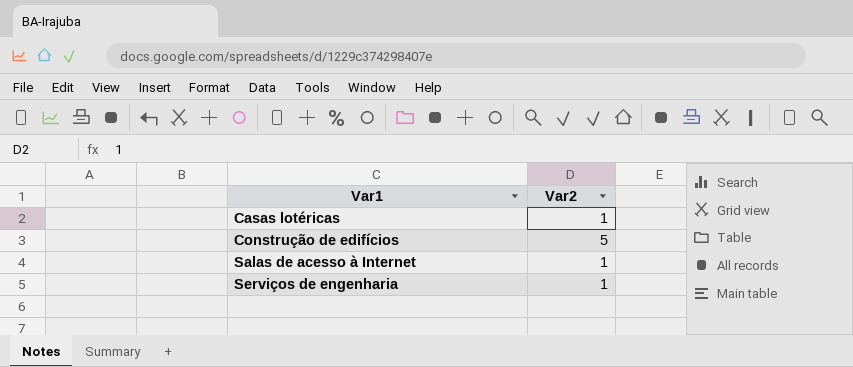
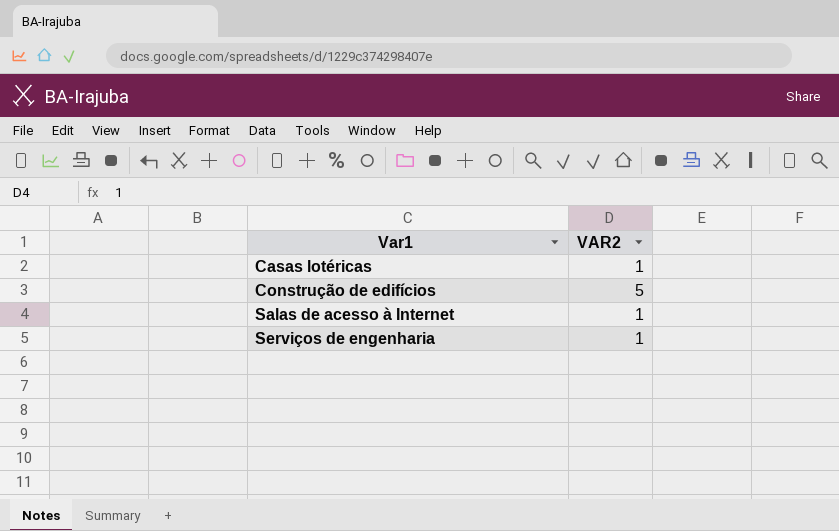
column name: Var2 -> VAR2

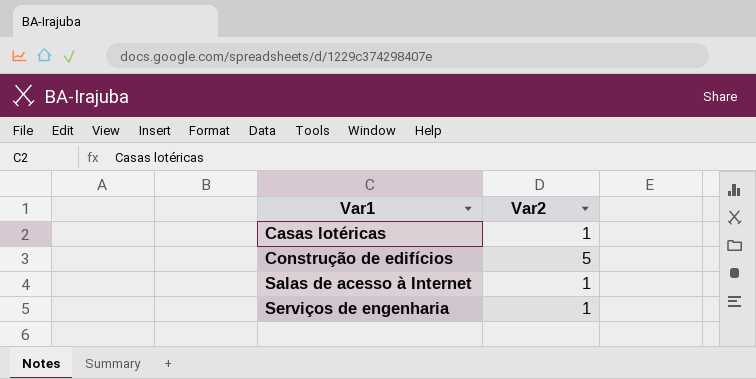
column name: VAR2 -> Var2

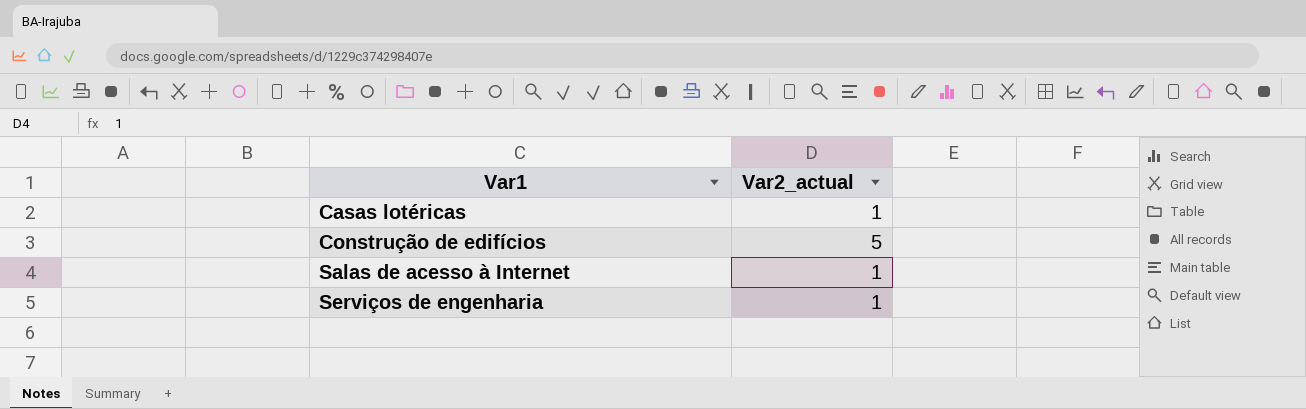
column name: Var2 -> Var2_actual

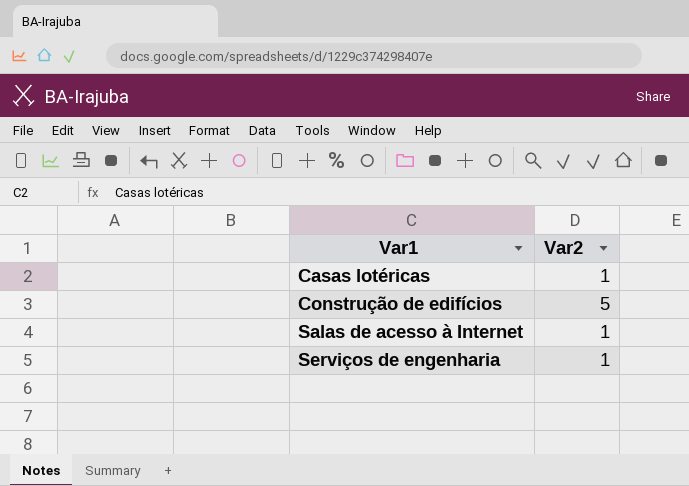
column name: Var2_actual -> Var2

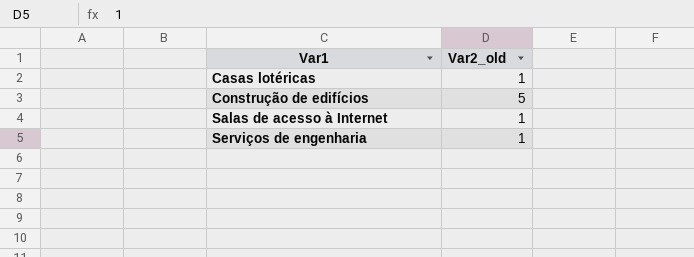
column name: Var2 -> Var2_old

